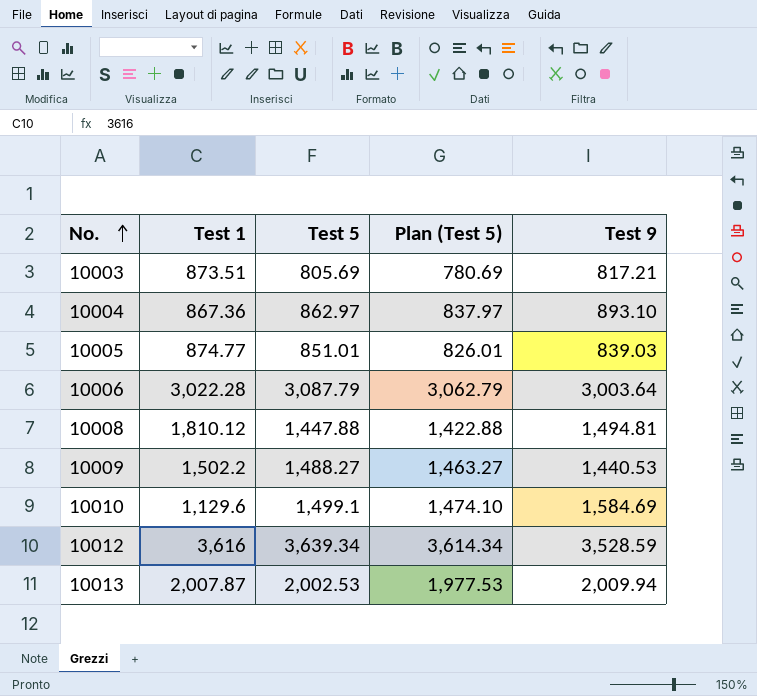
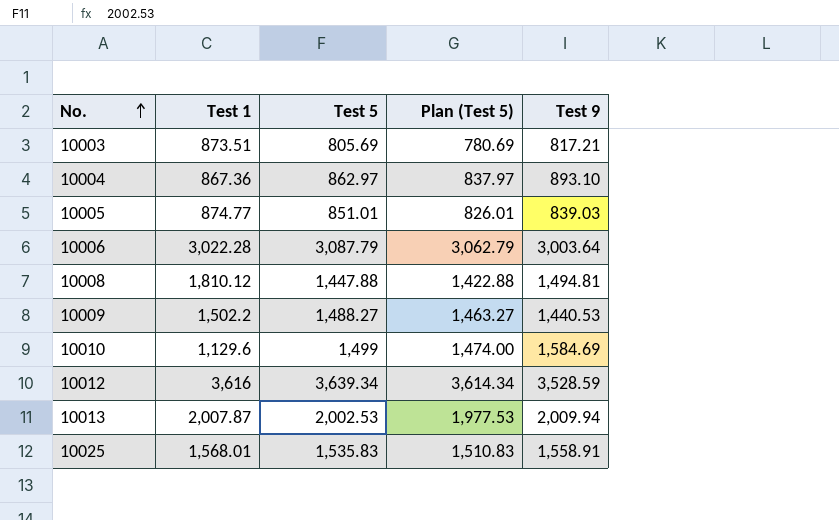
10010 | Test 5: 1,499.1 -> 1,499
10010 | Plan (Test 5): 1,474.10 -> 1,474.00
row 10025: none -> 1,568.01 | 1,535.83 | 1,510.83 | 1,558.91

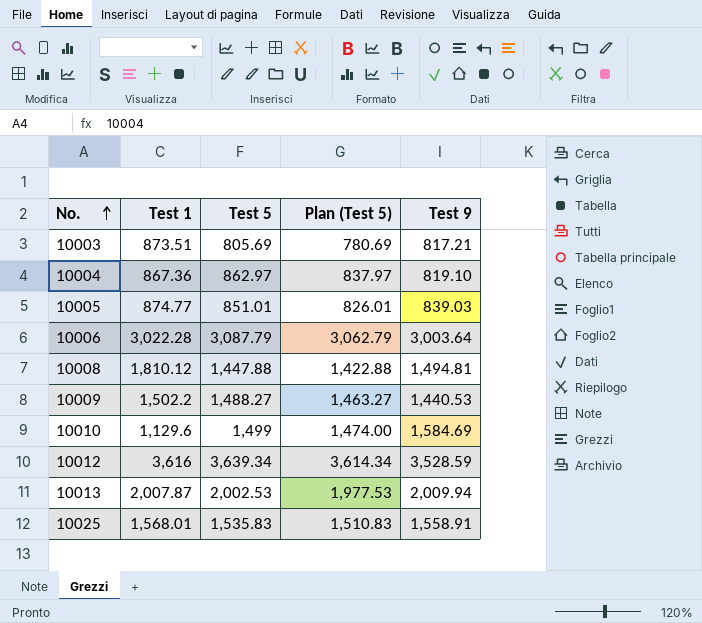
10004 | Test 9: 893.10 -> 819.10

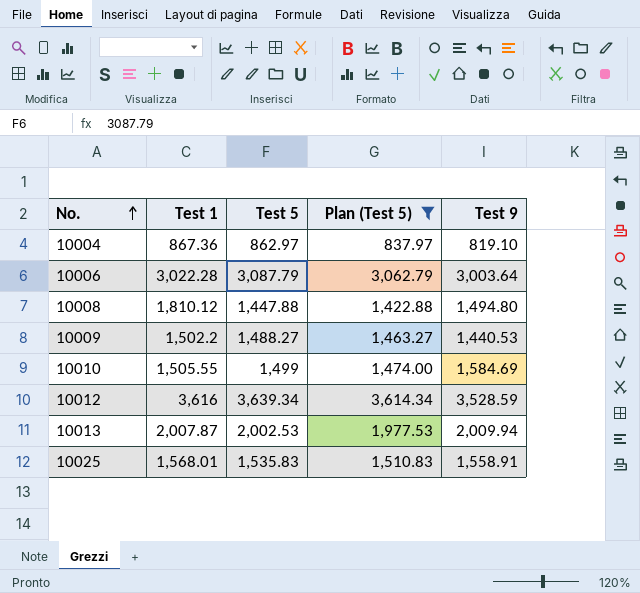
filter: none -> Plan (Test 5) >= 837.97
10008 | Test 9: 1,494.81 -> 1,494.80
10010 | Test 1: 1,129.6 -> 1,505.55

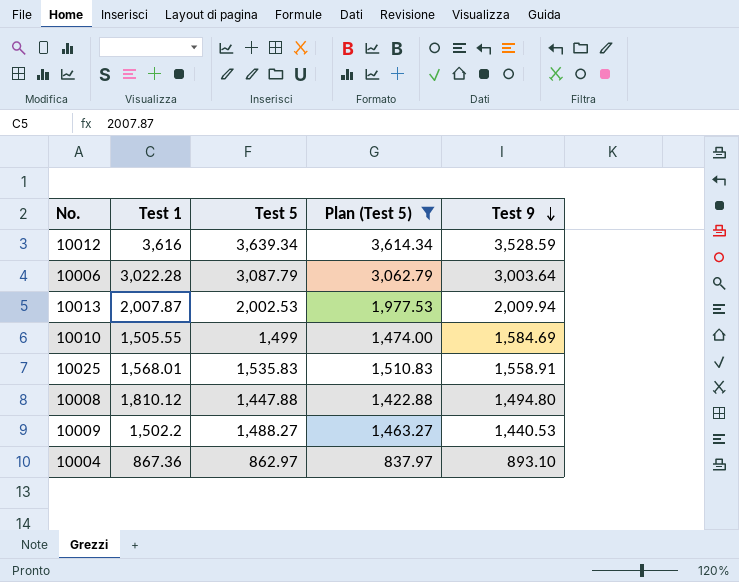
row order: No. ascending -> Test 9 descending
10004 | Test 9: 819.10 -> 893.10

